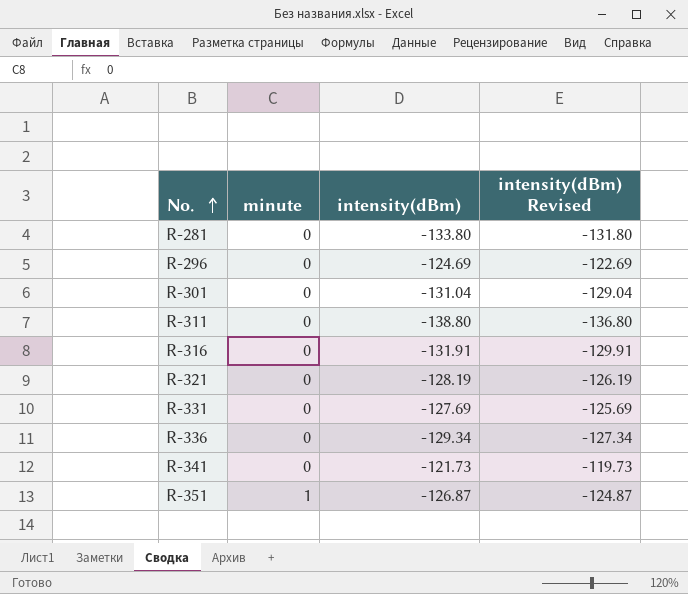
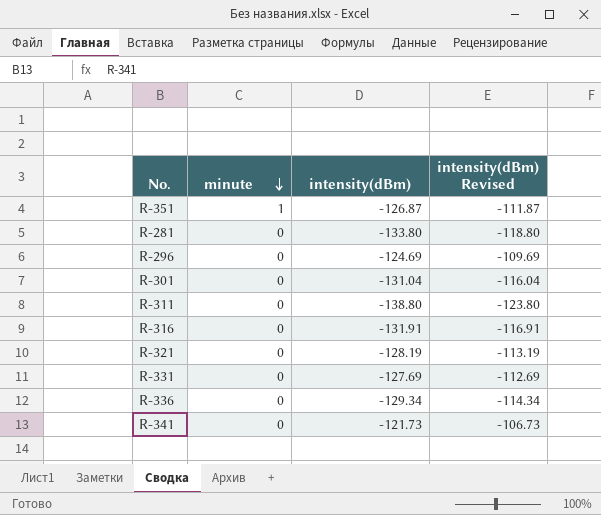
row order: No. ascending -> minute descending
column intensity(dBm) Revised | formula: [intensity(dBm)] + 2 -> [intensity(dBm)] + 15

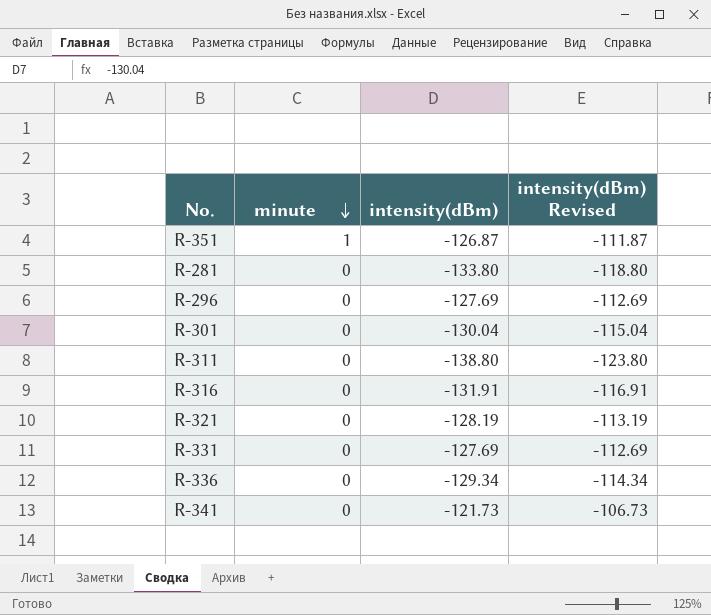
R-296 | intensity(dBm): -124.69 -> -127.69
R-296 | intensity(dBm) Revised: -109.69 -> -112.69
R-301 | intensity(dBm): -131.04 -> -130.04
R-301 | intensity(dBm) Revised: -116.04 -> -115.04

